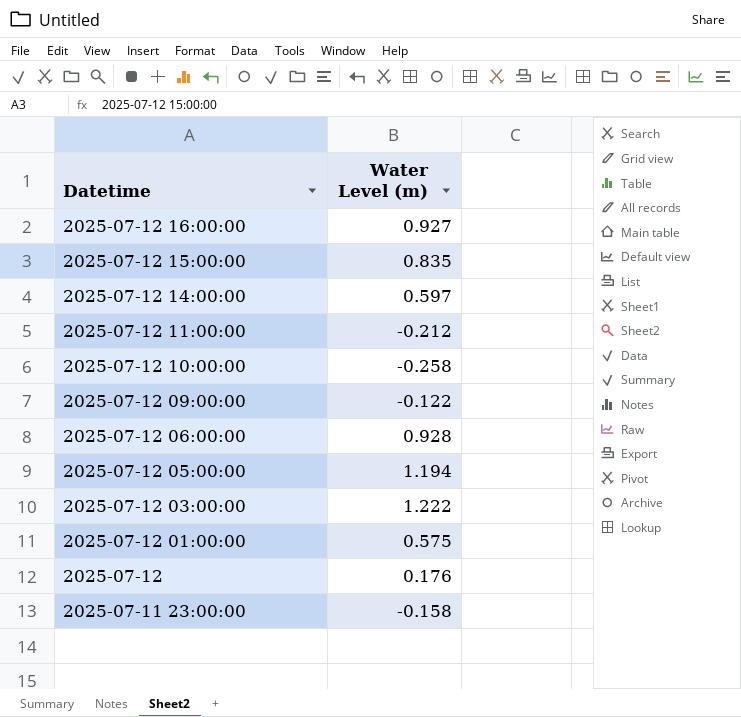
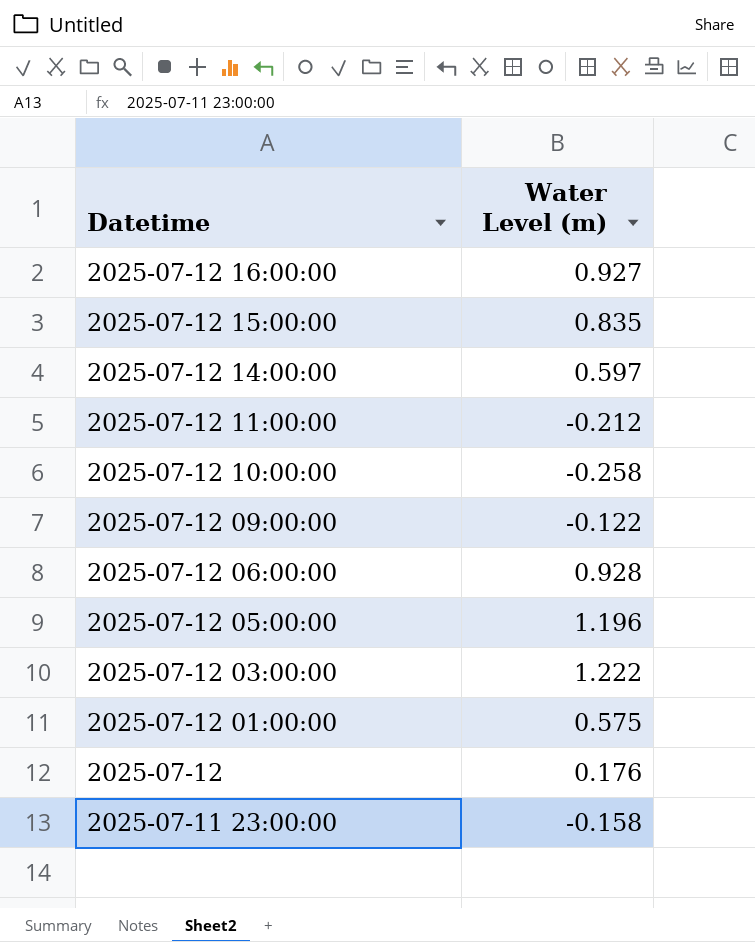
2025-07-12 05:00:00 | Water Level (m): 1.194 -> 1.196

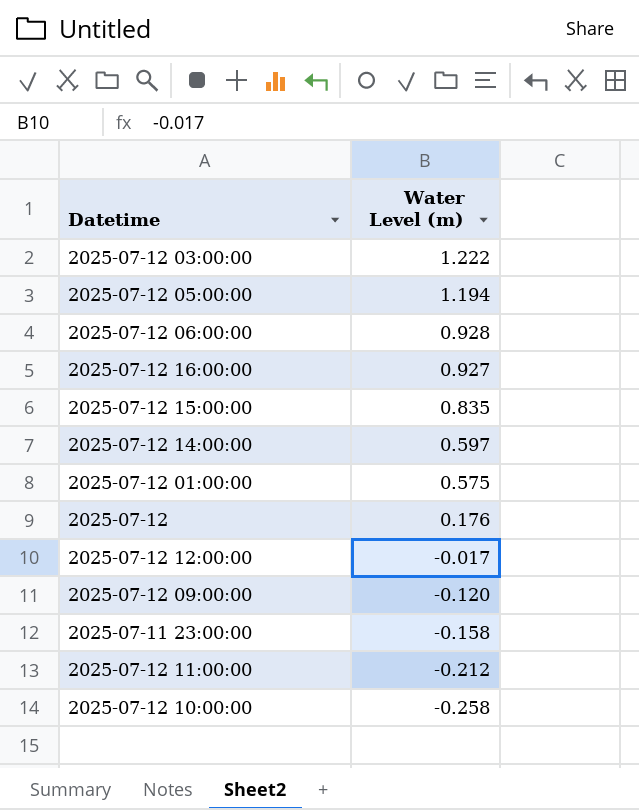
row order: Datetime descending -> Water Level (m) descending
2025-07-12 05:00:00 | Water Level (m): 1.196 -> 1.194
row 2025-07-12 12:00:00: none -> -0.017
2025-07-12 09:00:00 | Water Level (m): -0.122 -> -0.120

